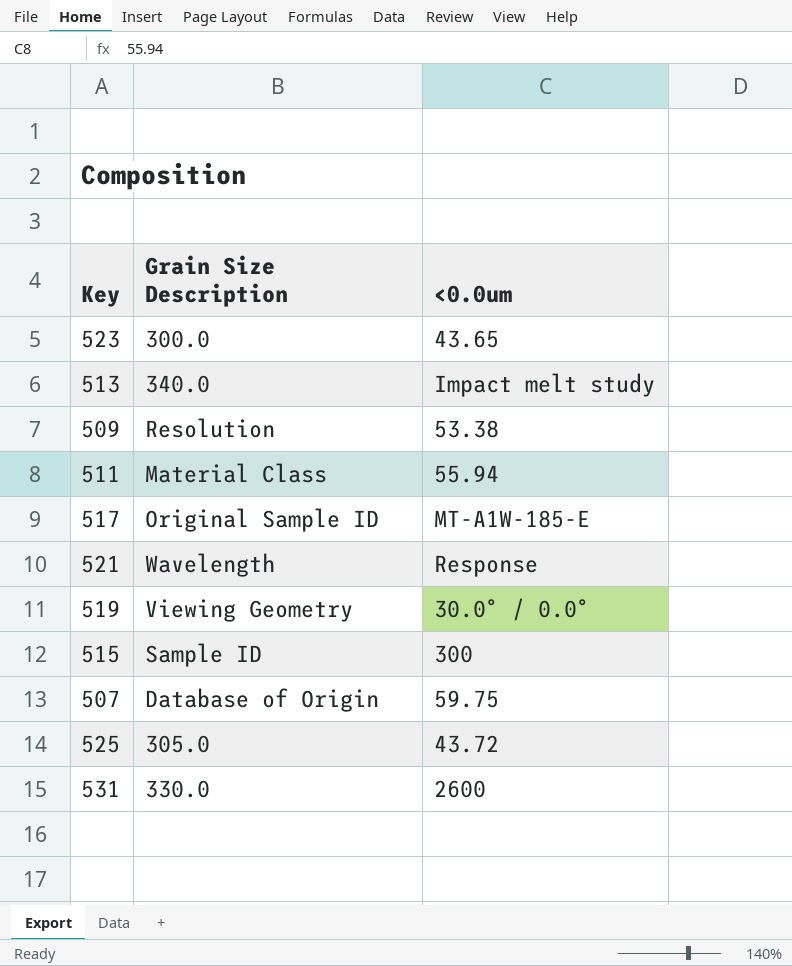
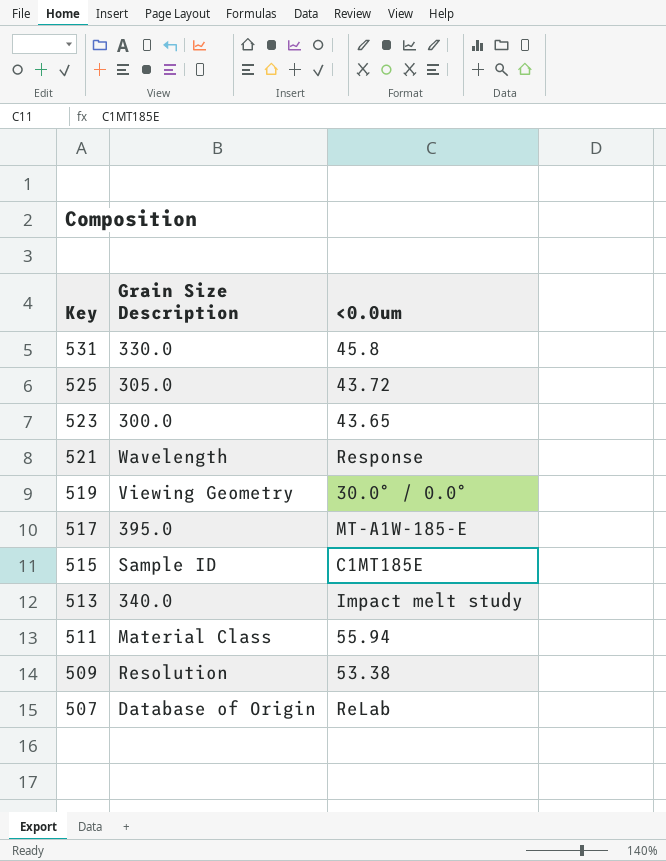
row order: none -> Key descending
531 | <0.0um: 2600 -> 45.8
517 | Grain Size Description: Original Sample ID -> 395.0
515 | <0.0um: 300 -> C1MT185E
507 | <0.0um: 59.75 -> ReLab

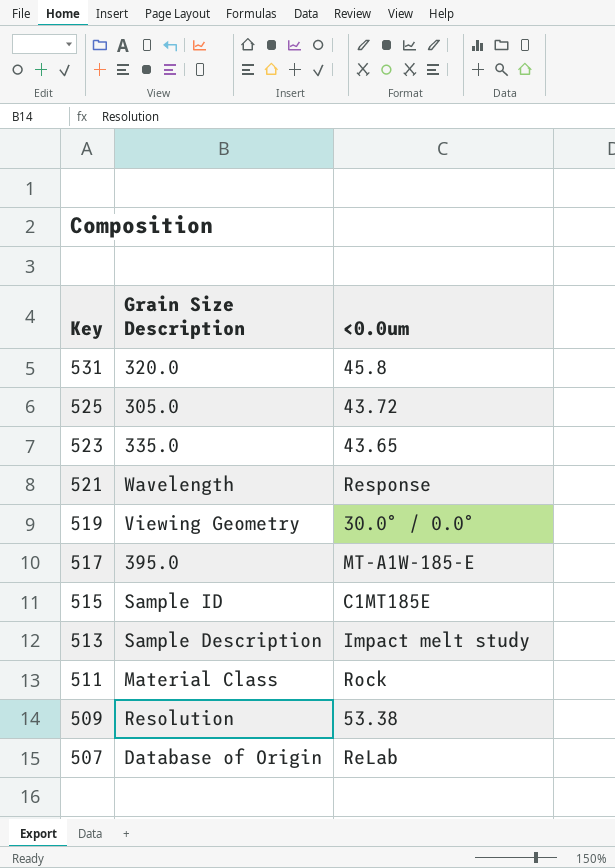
531 | Grain Size Description: 330.0 -> 320.0
523 | Grain Size Description: 300.0 -> 335.0
513 | Grain Size Description: 340.0 -> Sample Description
511 | <0.0um: 55.94 -> Rock

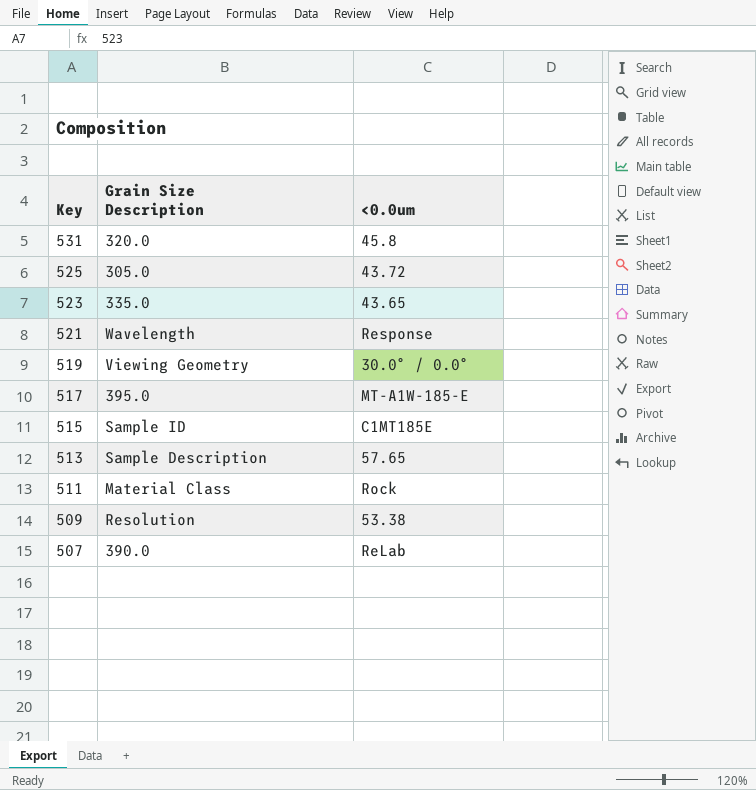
513 | <0.0um: Impact melt study -> 57.65
507 | Grain Size Description: Database of Origin -> 390.0

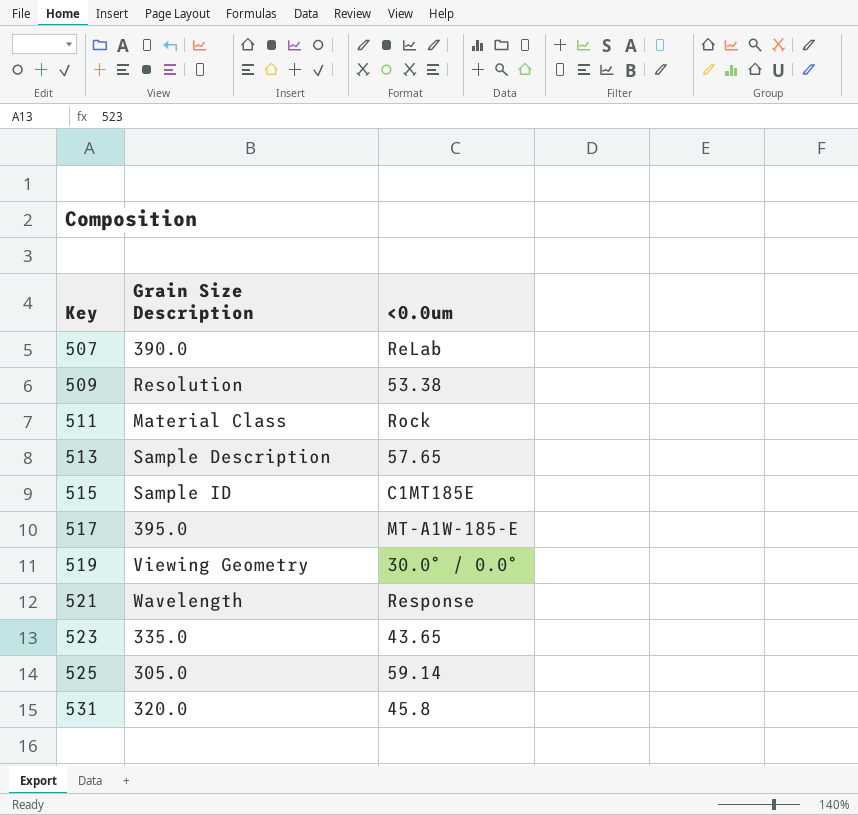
row order: Key descending -> Key ascending
525 | <0.0um: 43.72 -> 59.14

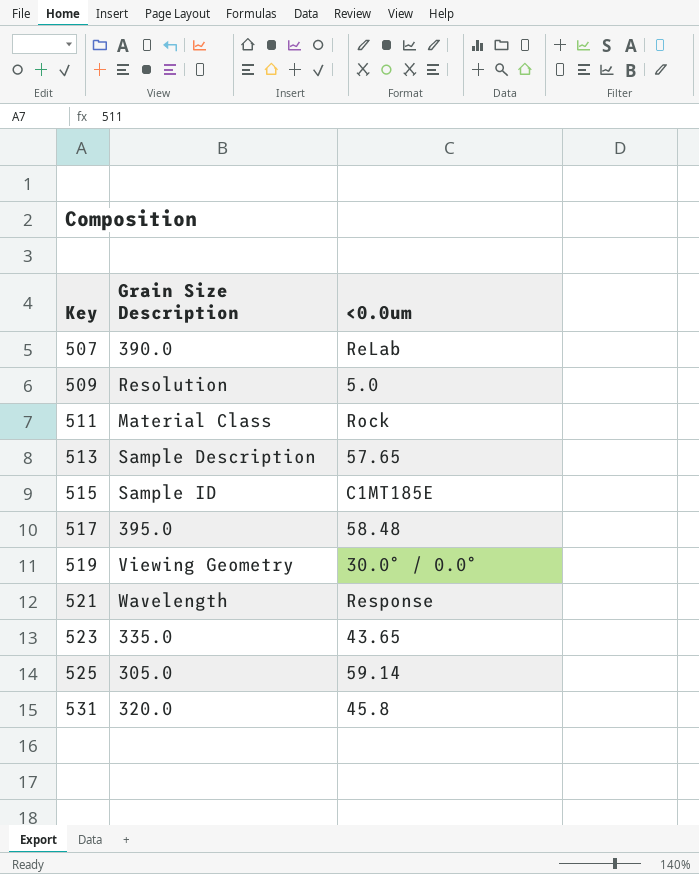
509 | <0.0um: 53.38 -> 5.0
517 | <0.0um: MT-A1W-185-E -> 58.48

